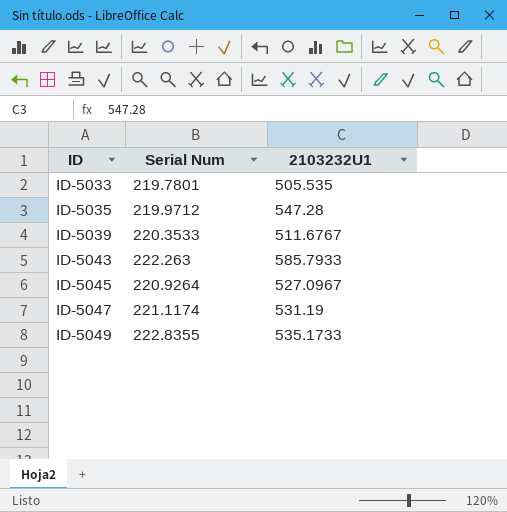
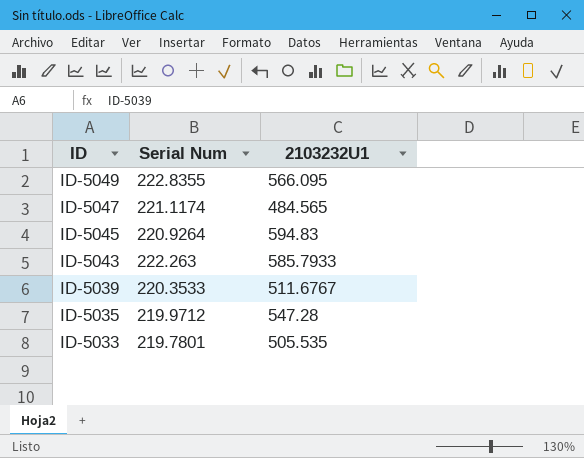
row order: ID ascending -> ID descending
ID-5049 | 2103232U1: 535.1733 -> 566.095
ID-5047 | 2103232U1: 531.19 -> 484.565
ID-5045 | 2103232U1: 527.0967 -> 594.83

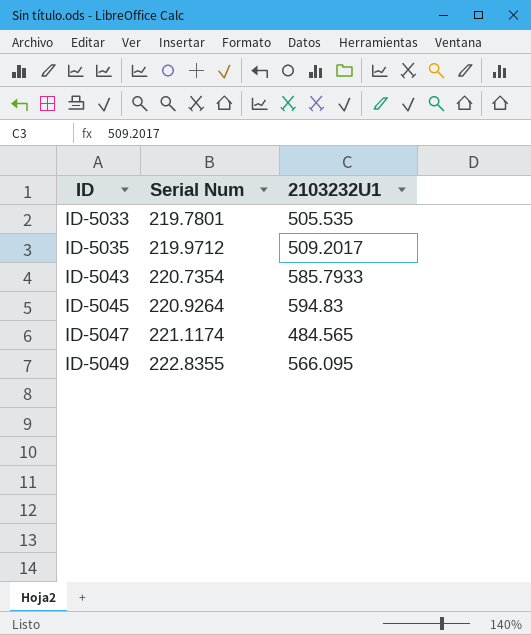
row order: ID descending -> ID ascending
row ID-5039: 220.3533 | 511.6767 -> none
ID-5035 | 2103232U1: 547.28 -> 509.2017
ID-5043 | Serial Num: 222.263 -> 220.7354

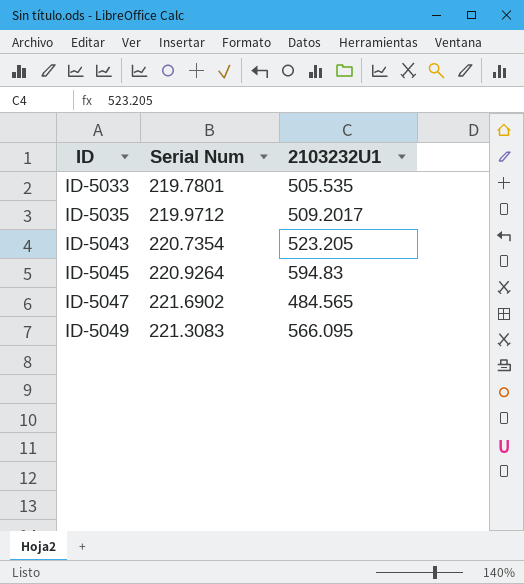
ID-5043 | 2103232U1: 585.7933 -> 523.205
ID-5047 | Serial Num: 221.1174 -> 221.6902
ID-5049 | Serial Num: 222.8355 -> 221.3083

